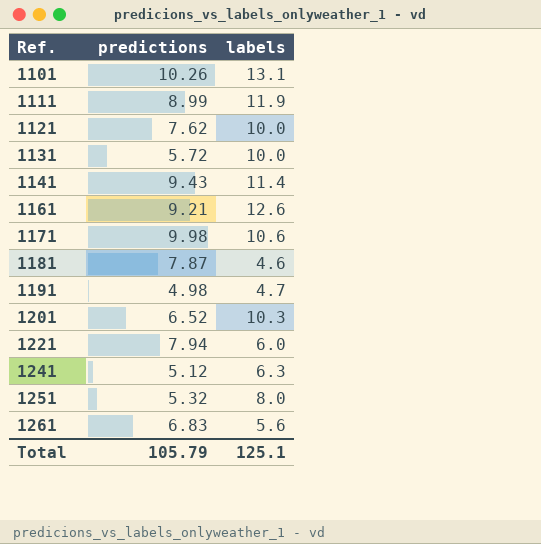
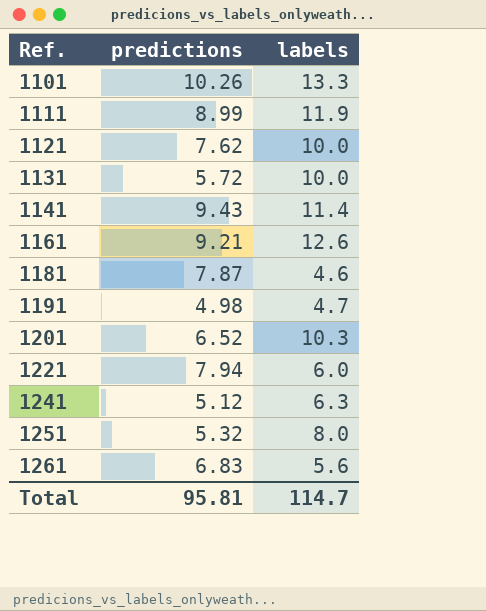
row 1171: 9.98 | 10.6 -> none
1101 | labels: 13.1 -> 13.3
Total | predictions: 105.79 -> 95.81
Total | labels: 125.1 -> 114.7

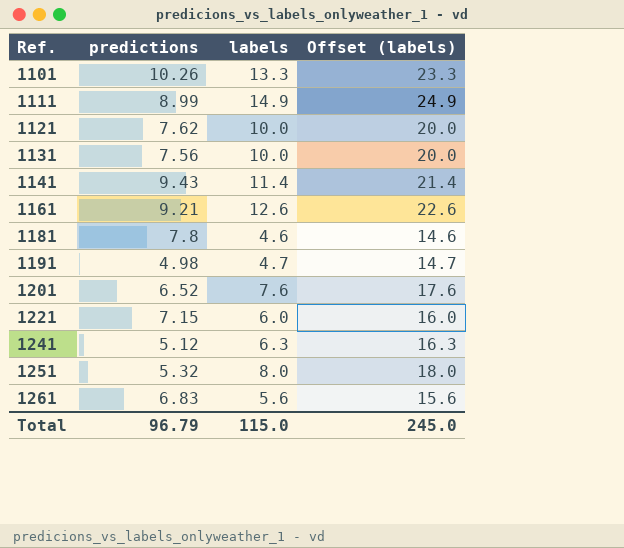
column Offset (labels) | formula: none -> [labels] + 10
1111 | labels: 11.9 -> 14.9
1131 | predictions: 5.72 -> 7.56
1181 | predictions: 7.87 -> 7.8
1201 | labels: 10.3 -> 7.6
1221 | predictions: 7.94 -> 7.15
Total | predictions: 95.81 -> 96.79
Total | labels: 114.7 -> 115.0

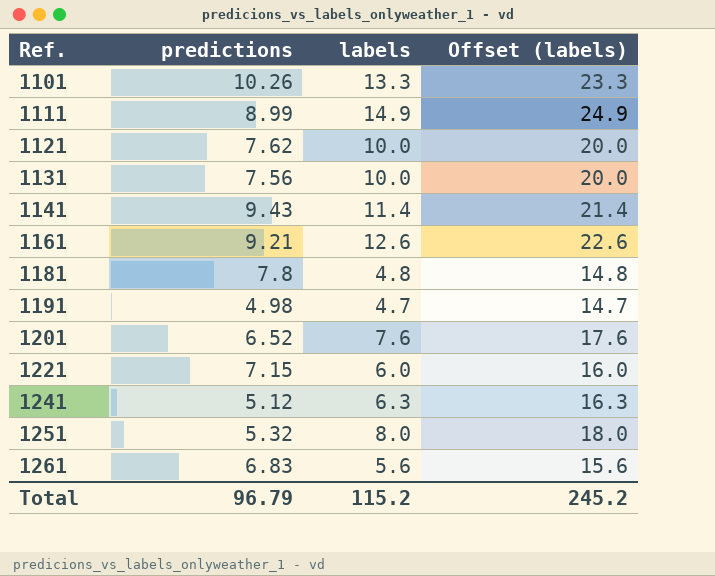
1181 | labels: 4.6 -> 4.8
1181 | Offset (labels): 14.6 -> 14.8
Total | labels: 115.0 -> 115.2
Total | Offset (labels): 245.0 -> 245.2

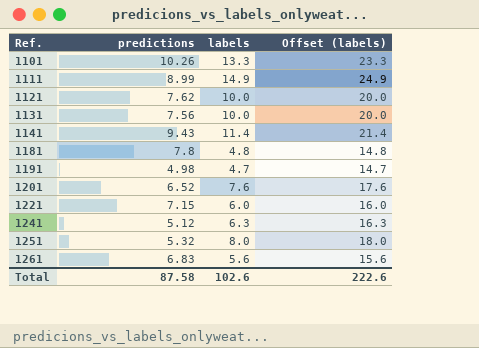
row 1161: 9.21 | 12.6 | 22.6 -> none
Total | predictions: 96.79 -> 87.58
Total | labels: 115.2 -> 102.6
Total | Offset (labels): 245.2 -> 222.6

